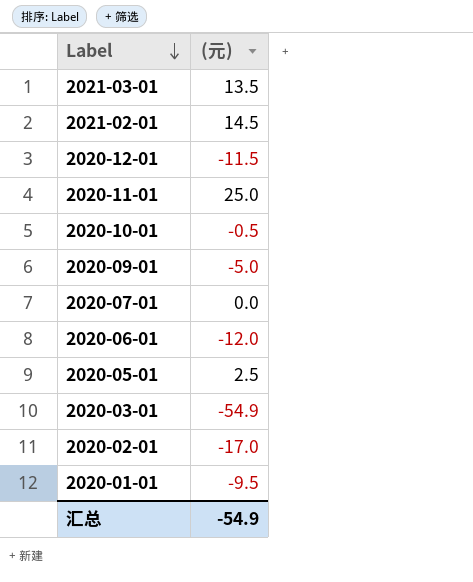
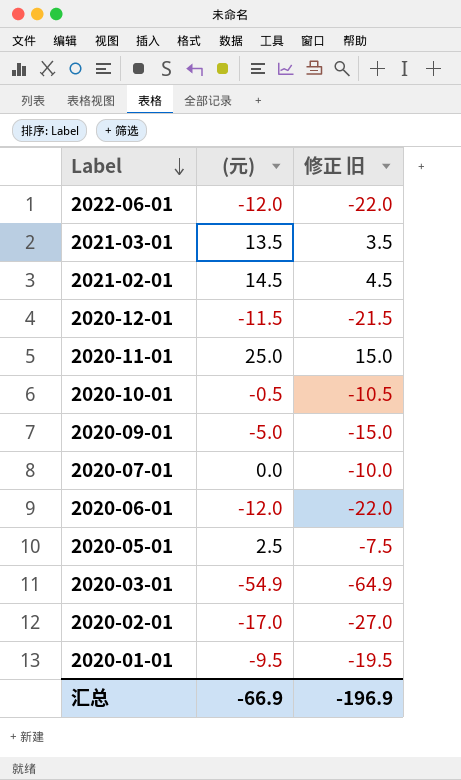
column 修正 旧 | formula: none -> [(元)] - 10
row 2022-06-01: none -> -12.0 | -22.0
汇总 | (元): -54.9 -> -66.9

